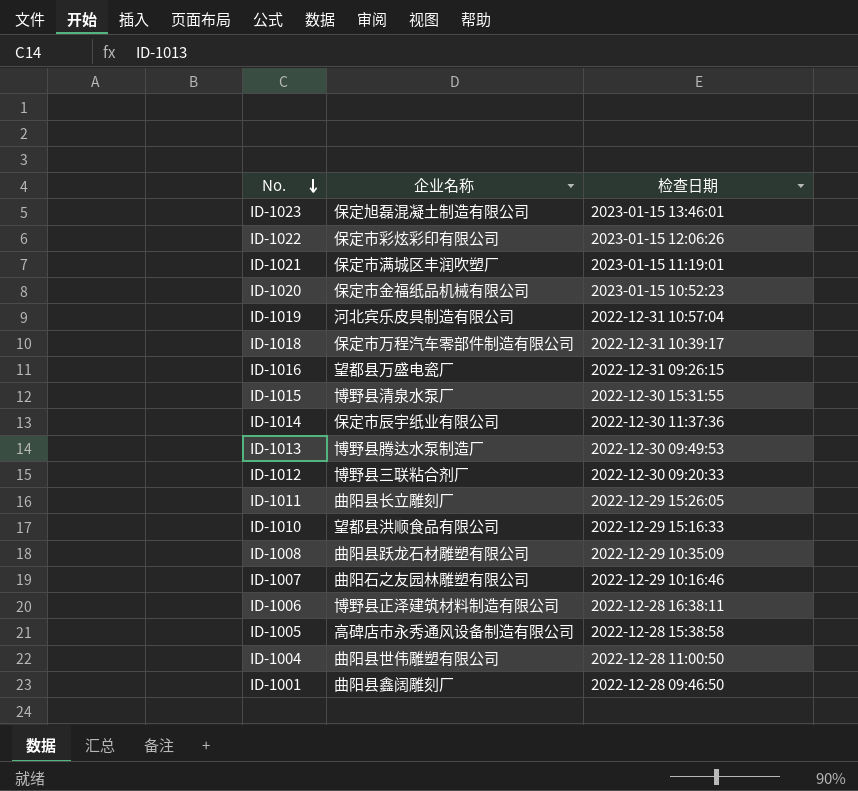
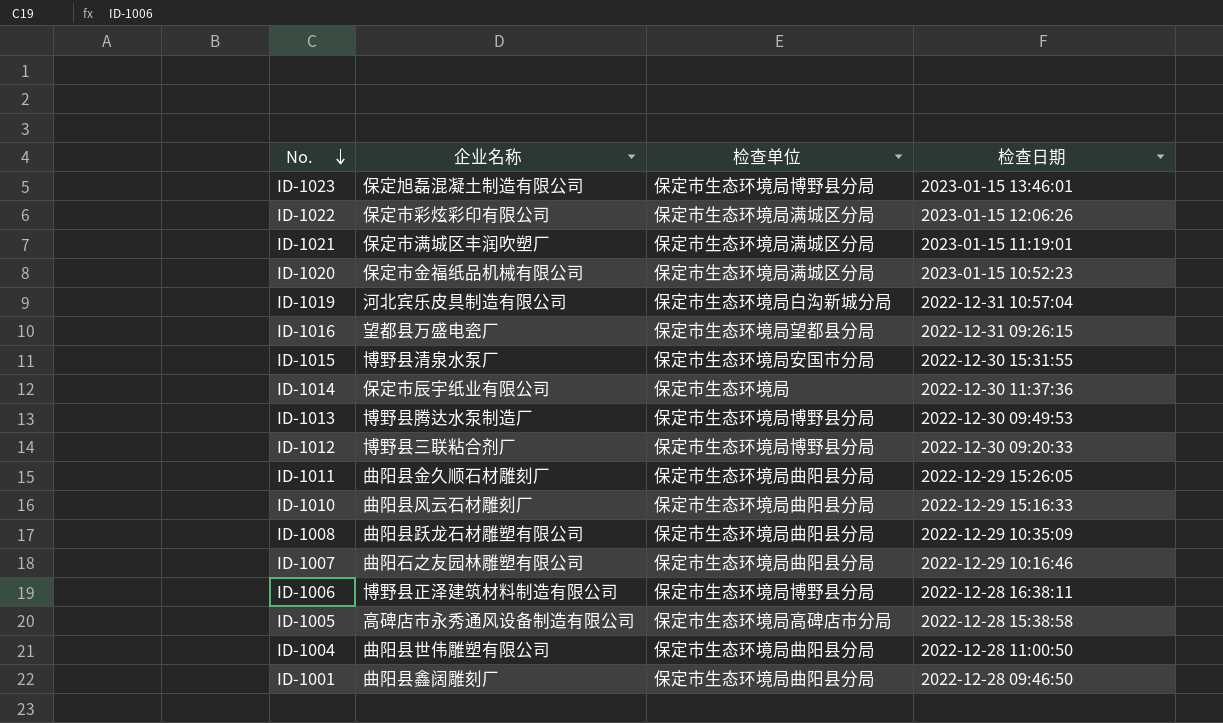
column 检查单位 | position: none -> 3
row ID-1018: 保定市万程汽车零部件制造有限公司 | 2022-12-31 10:39:17 -> none
ID-1011 | 企业名称: 曲阳县长立雕刻厂 -> 曲阳县金久顺石材雕刻厂
ID-1010 | 企业名称: 望都县洪顺食品有限公司 -> 曲阳县风云石材雕刻厂

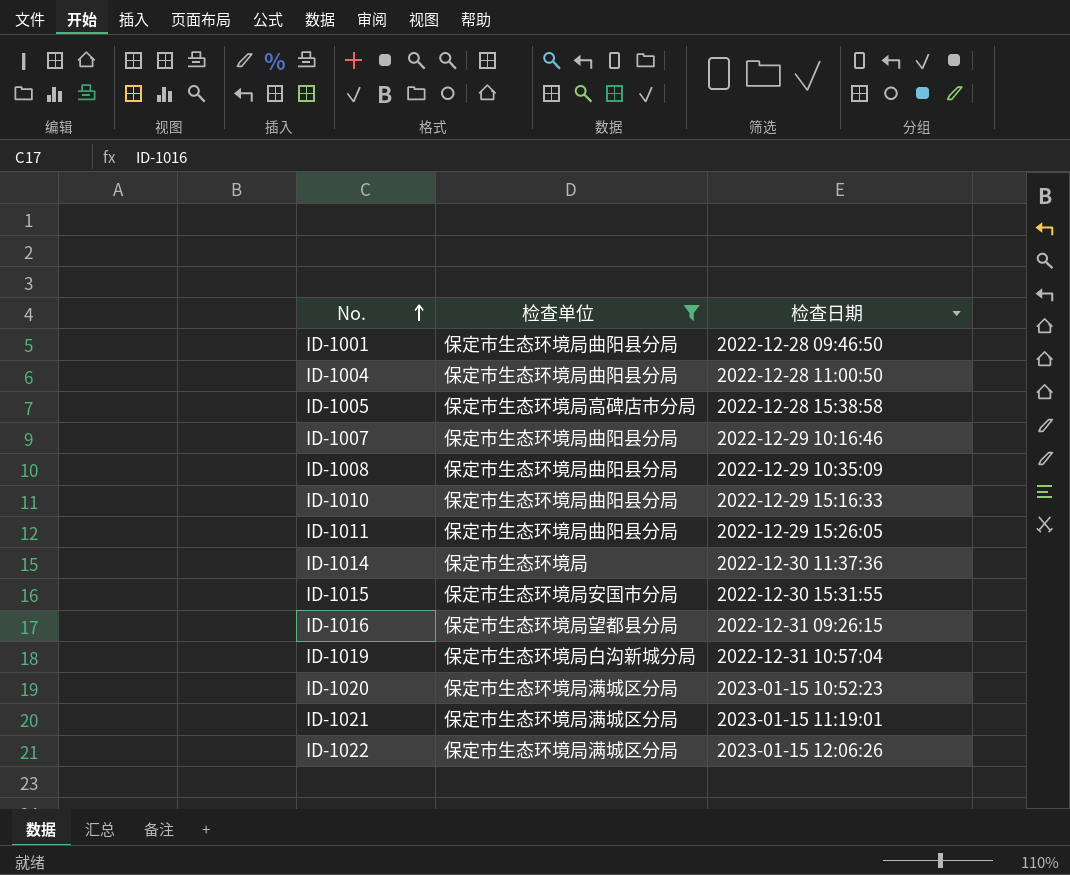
filter: none -> 检查单位 != 保定市生态环境局博野县分局
row order: No. descending -> No. ascending
column 企业名称 | position: 2 -> none

